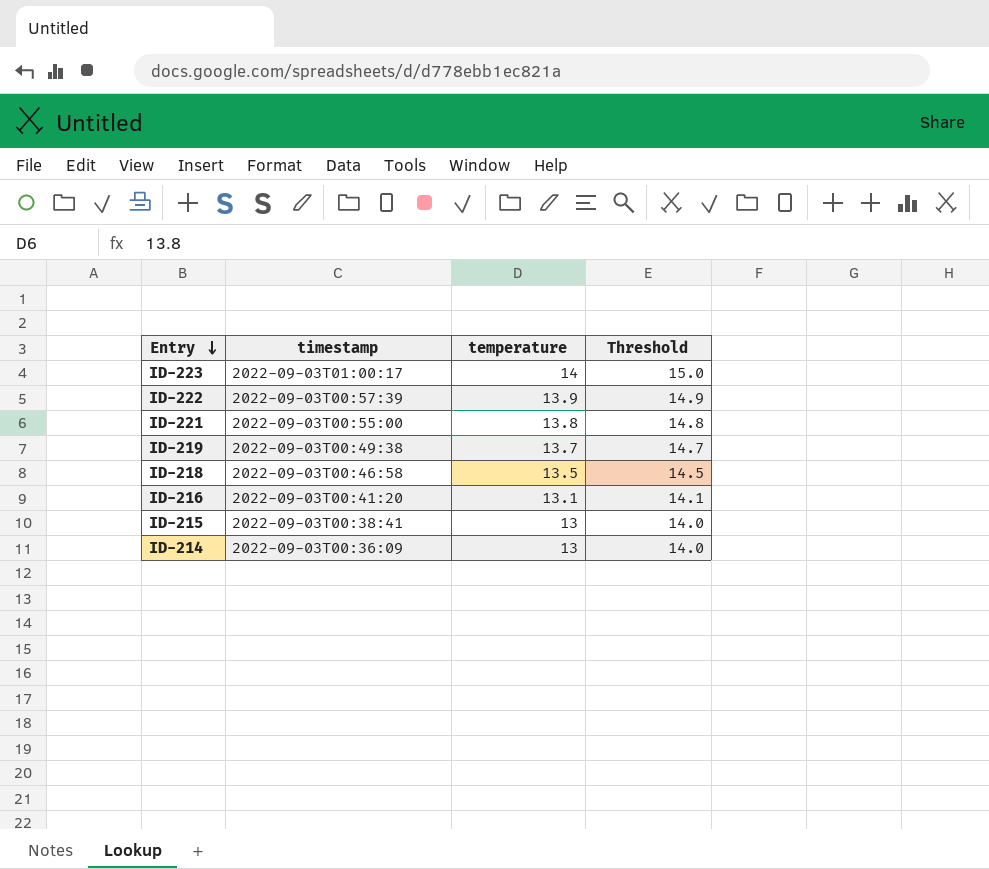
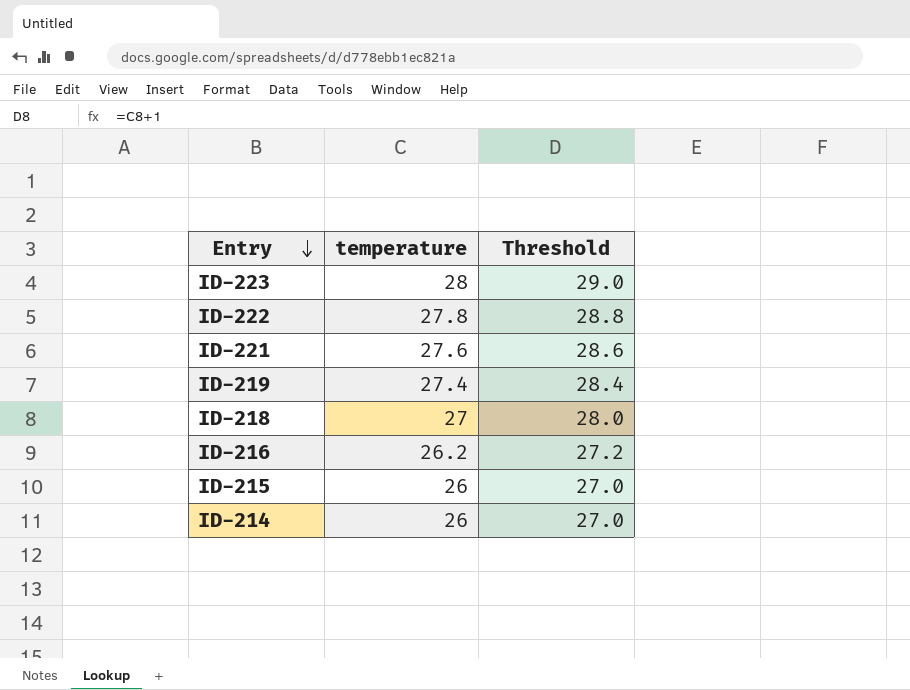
column timestamp | position: 2 -> none
ID-223 | temperature: 14 -> 28
ID-223 | Threshold: 15.0 -> 29.0
ID-222 | temperature: 13.9 -> 27.8
ID-222 | Threshold: 14.9 -> 28.8
ID-221 | temperature: 13.8 -> 27.6
ID-221 | Threshold: 14.8 -> 28.6
ID-219 | temperature: 13.7 -> 27.4
ID-219 | Threshold: 14.7 -> 28.4
ID-218 | temperature: 13.5 -> 27
ID-218 | Threshold: 14.5 -> 28.0
ID-216 | temperature: 13.1 -> 26.2
ID-216 | Threshold: 14.1 -> 27.2
ID-215 | temperature: 13 -> 26
ID-215 | Threshold: 14.0 -> 27.0
ID-214 | temperature: 13 -> 26
ID-214 | Threshold: 14.0 -> 27.0

